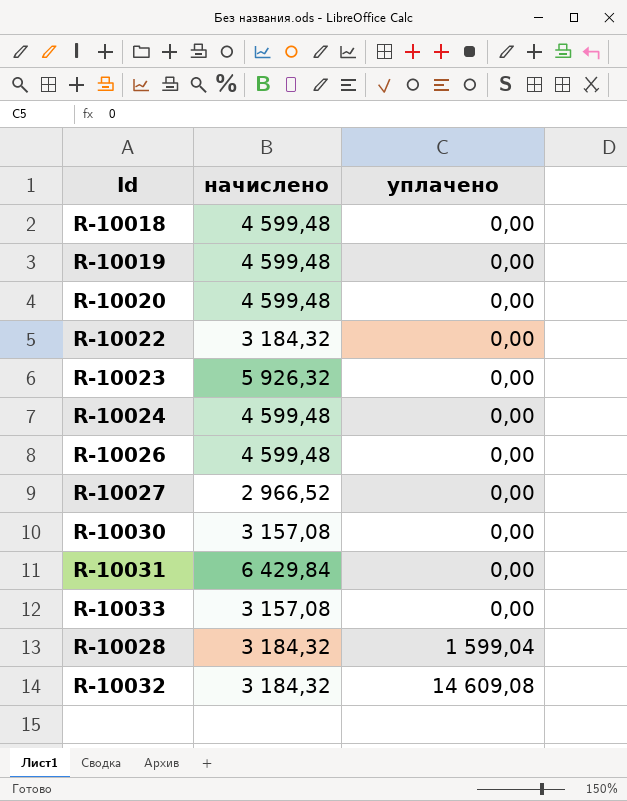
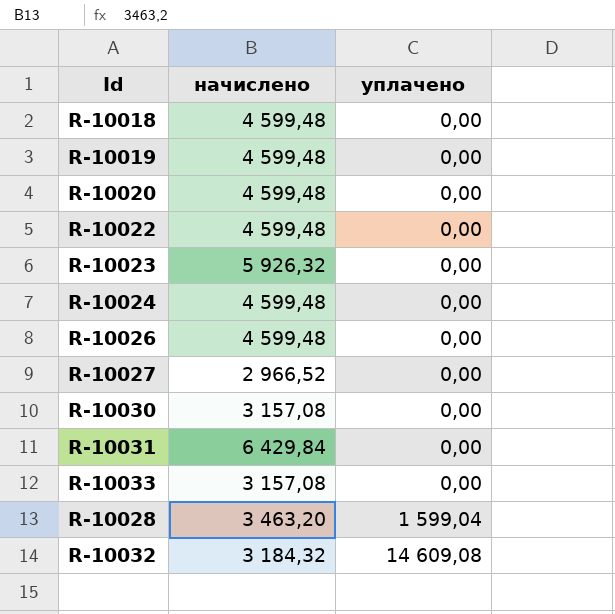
R-10022 | начислено: 3 184,32 -> 4 599,48
R-10028 | начислено: 3 184,32 -> 3 463,20

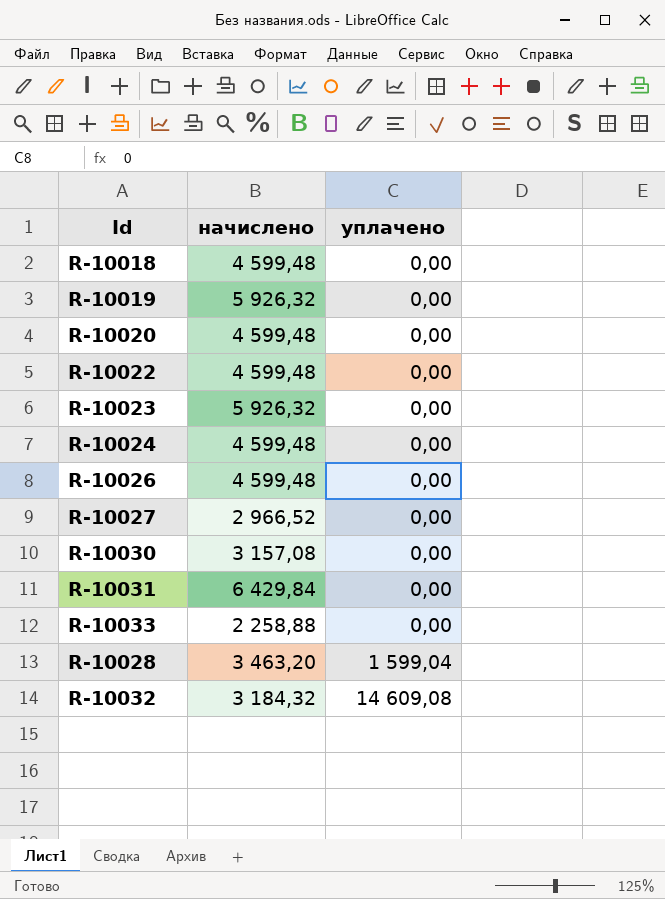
R-10019 | начислено: 4 599,48 -> 5 926,32
R-10033 | начислено: 3 157,08 -> 2 258,88

